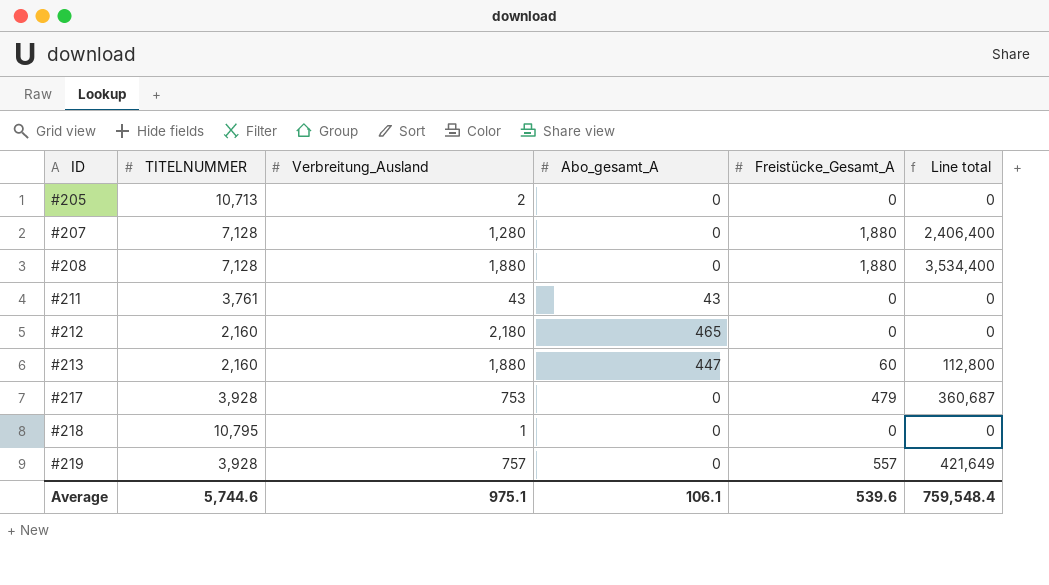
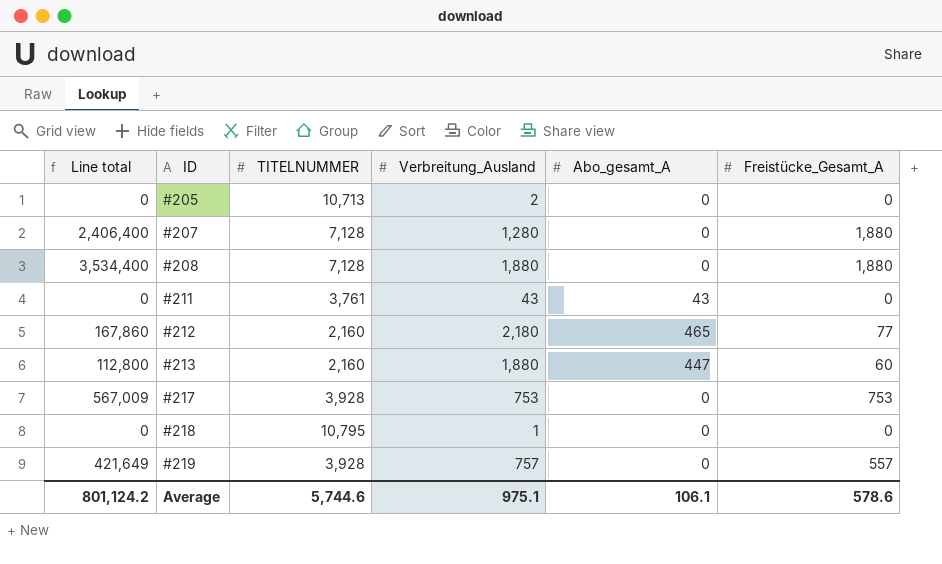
column Line total | position: 6 -> 1
#212 | Line total: 0 -> 167,860
#212 | Freistücke_Gesamt_A: 0 -> 77
#217 | Line total: 360,687 -> 567,009
#217 | Freistücke_Gesamt_A: 479 -> 753
Average | Line total: 759,548.4 -> 801,124.2
Average | Freistücke_Gesamt_A: 539.6 -> 578.6

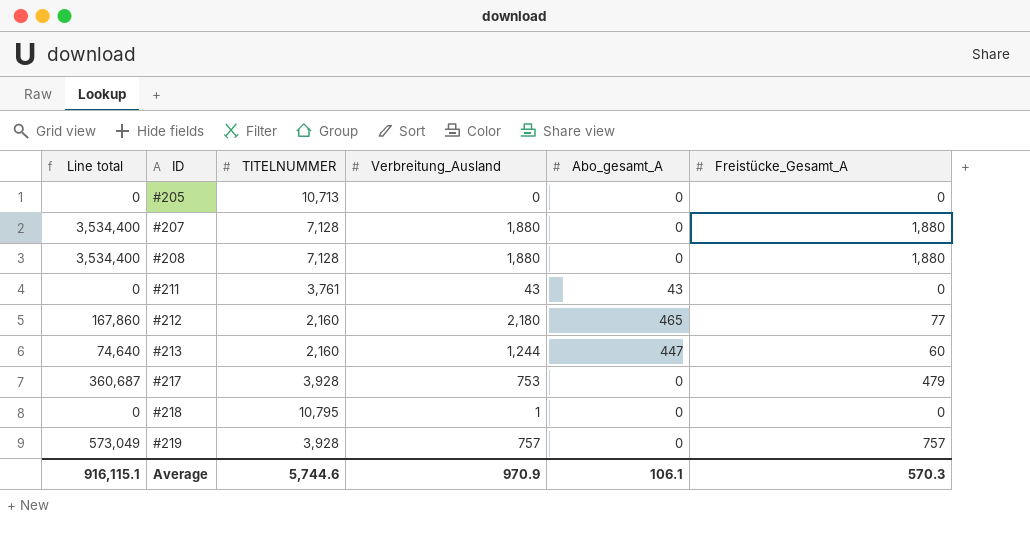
#205 | Verbreitung_Ausland: 2 -> 0
#207 | Line total: 2,406,400 -> 3,534,400
#207 | Verbreitung_Ausland: 1,280 -> 1,880
#213 | Line total: 112,800 -> 74,640
#213 | Verbreitung_Ausland: 1,880 -> 1,244
#217 | Line total: 567,009 -> 360,687
#217 | Freistücke_Gesamt_A: 753 -> 479
#219 | Line total: 421,649 -> 573,049
#219 | Freistücke_Gesamt_A: 557 -> 757
Average | Line total: 801,124.2 -> 916,115.1
Average | Verbreitung_Ausland: 975.1 -> 970.9
Average | Freistücke_Gesamt_A: 578.6 -> 570.3

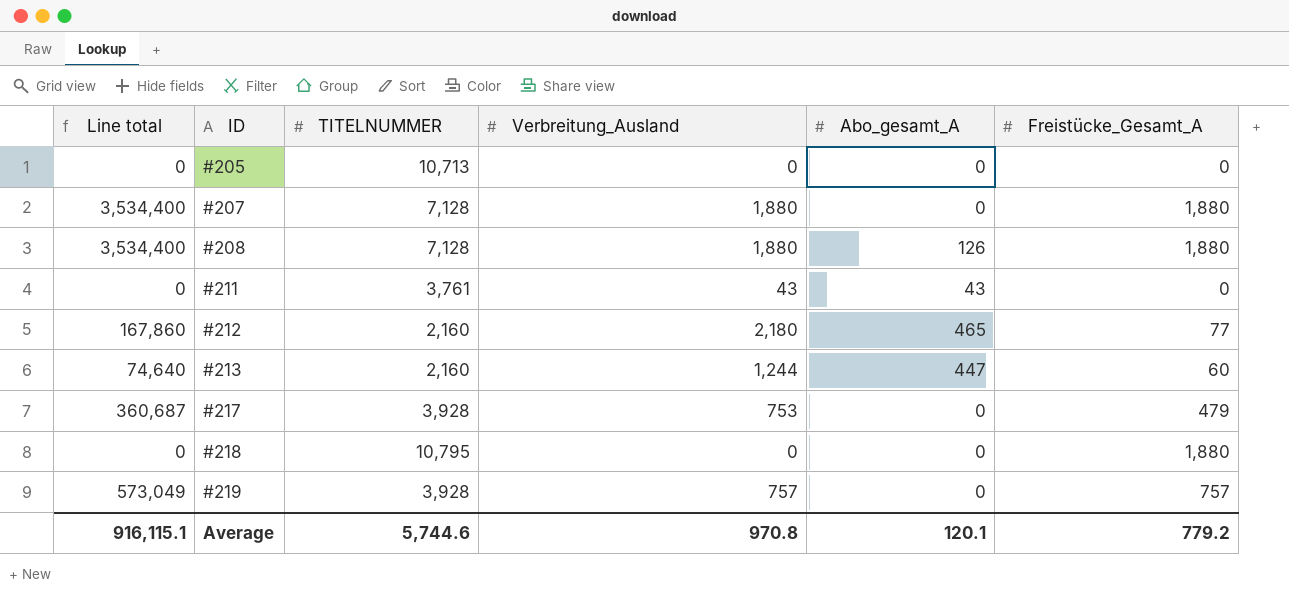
#208 | Abo_gesamt_A: 0 -> 126
#218 | Verbreitung_Ausland: 1 -> 0
#218 | Freistücke_Gesamt_A: 0 -> 1,880
Average | Verbreitung_Ausland: 970.9 -> 970.8
Average | Abo_gesamt_A: 106.1 -> 120.1
Average | Freistücke_Gesamt_A: 570.3 -> 779.2

